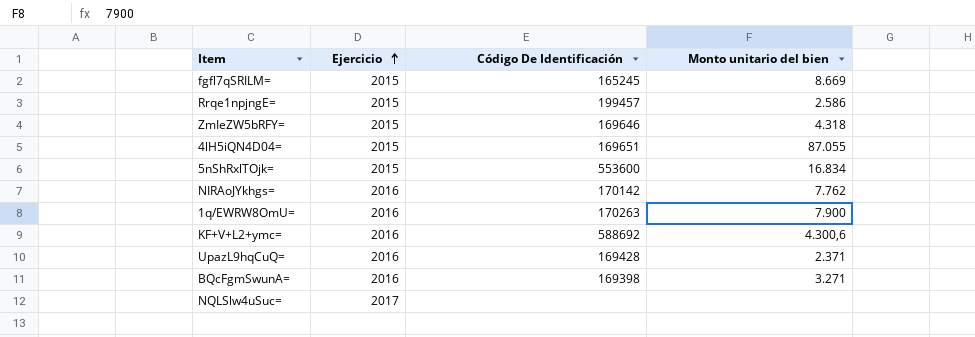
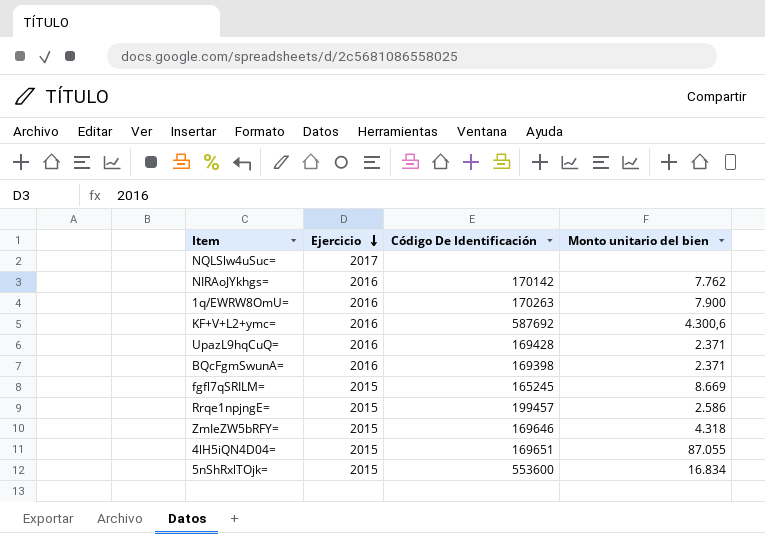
row order: Ejercicio ascending -> Ejercicio descending
KF+V+L2+ymc= | Código De Identificación: 588692 -> 587692
BQcFgmSwunA= | Monto unitario del bien: 3.271 -> 2.371

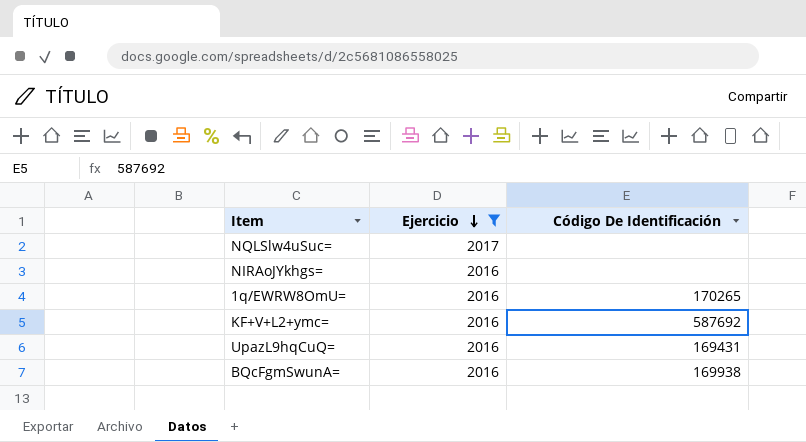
filter: none -> Ejercicio != 2015
column Monto unitario del bien | position: 4 -> none
NIRAoJYkhgs= | Código De Identificación: 170142 -> none
1q/EWRW8OmU= | Código De Identificación: 170263 -> 170265
UpazL9hqCuQ= | Código De Identificación: 169428 -> 169431
BQcFgmSwunA= | Código De Identificación: 169398 -> 169938

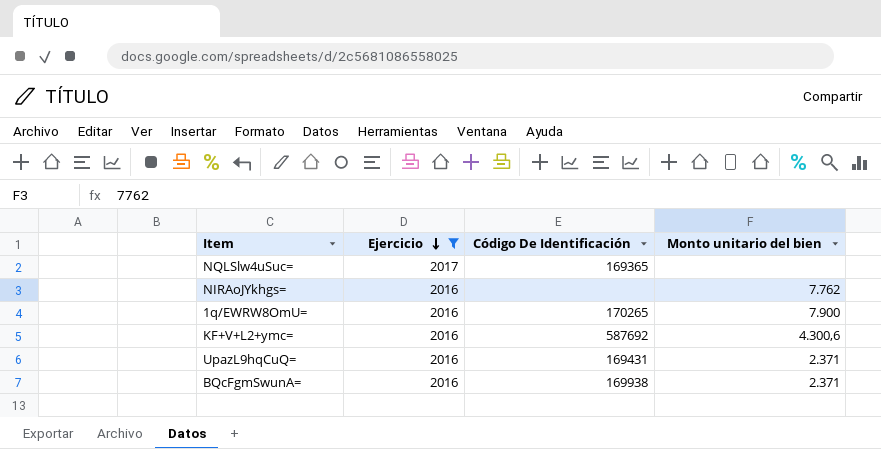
column Monto unitario del bien | position: none -> 4
NQLSlw4uSuc= | Código De Identificación: none -> 169365

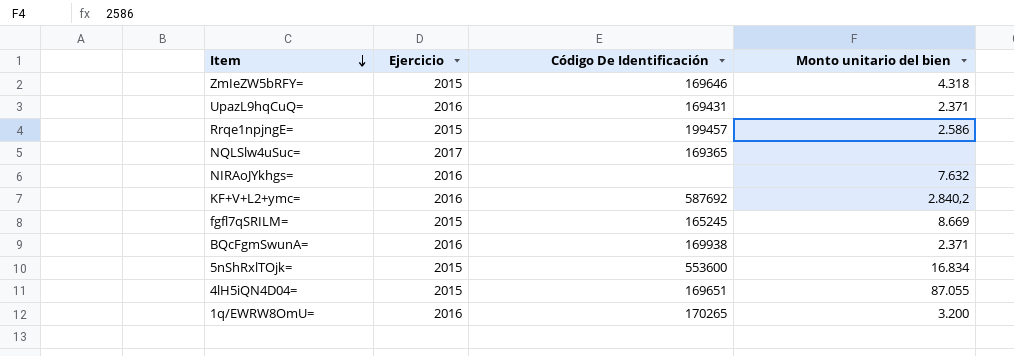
filter: Ejercicio != 2015 -> none
row order: Ejercicio descending -> Item descending
NIRAoJYkhgs= | Monto unitario del bien: 7.762 -> 7.632
KF+V+L2+ymc= | Monto unitario del bien: 4.300,6 -> 2.840,2
1q/EWRW8OmU= | Monto unitario del bien: 7.900 -> 3.200

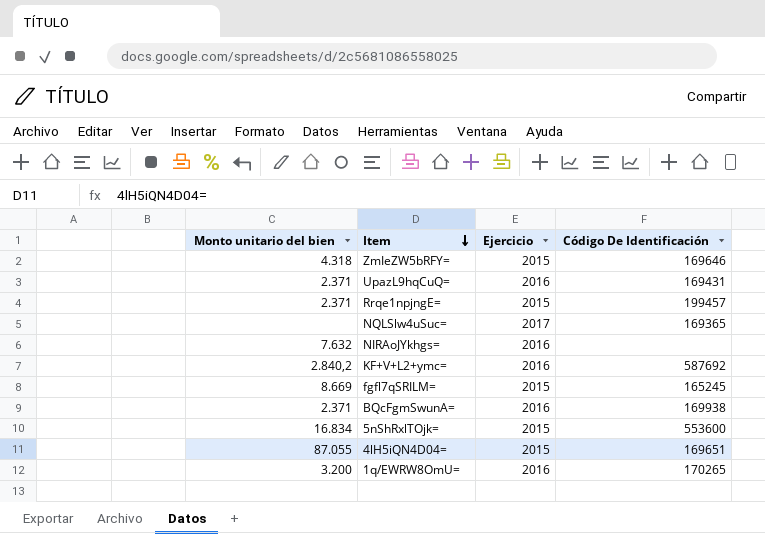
column Monto unitario del bien | position: 4 -> 1
Rrqe1npjngE= | Monto unitario del bien: 2.586 -> 2.371

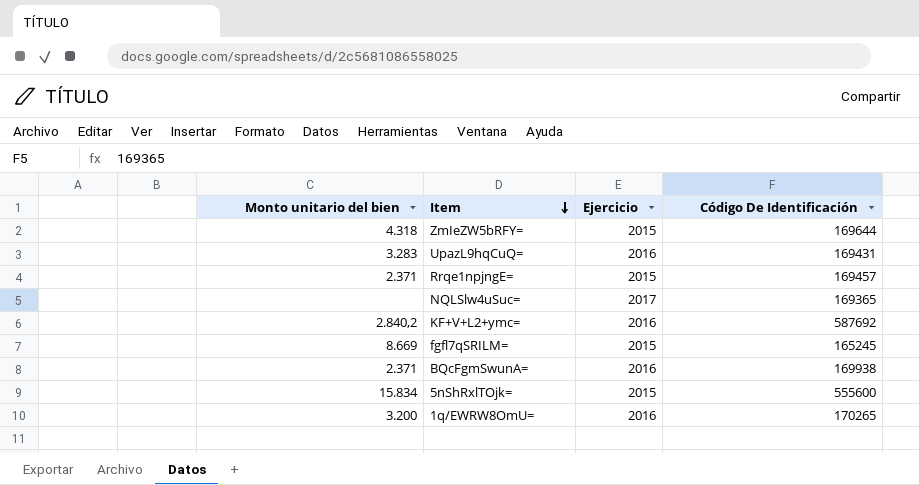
row NIRAoJYkhgs=: 7.632 | 2016 | none -> none
row 4lH5iQN4D04=: 87.055 | 2015 | 169651 -> none
ZmIeZW5bRFY= | Código De Identificación: 169646 -> 169644
UpazL9hqCuQ= | Monto unitario del bien: 2.371 -> 3.283
Rrqe1npjngE= | Código De Identificación: 199457 -> 169457
5nShRxlTOjk= | Monto unitario del bien: 16.834 -> 15.834
5nShRxlTOjk= | Código De Identificación: 553600 -> 555600

